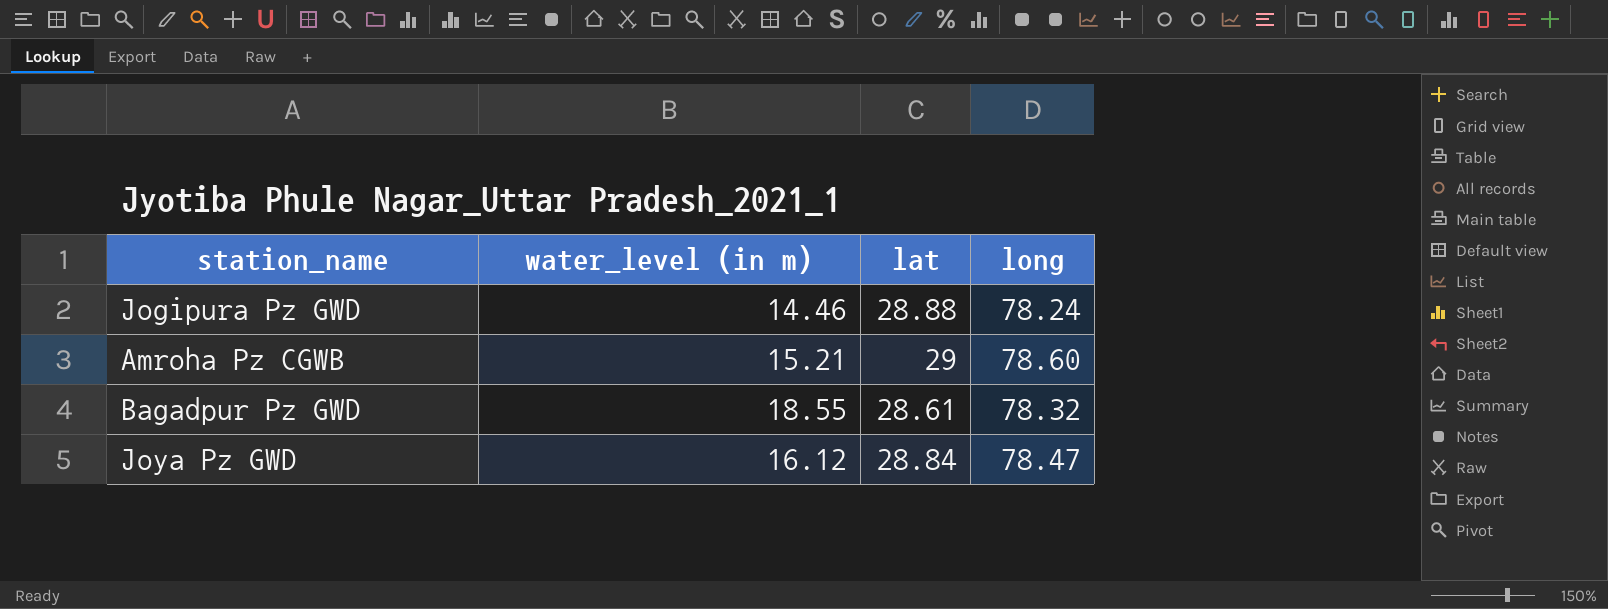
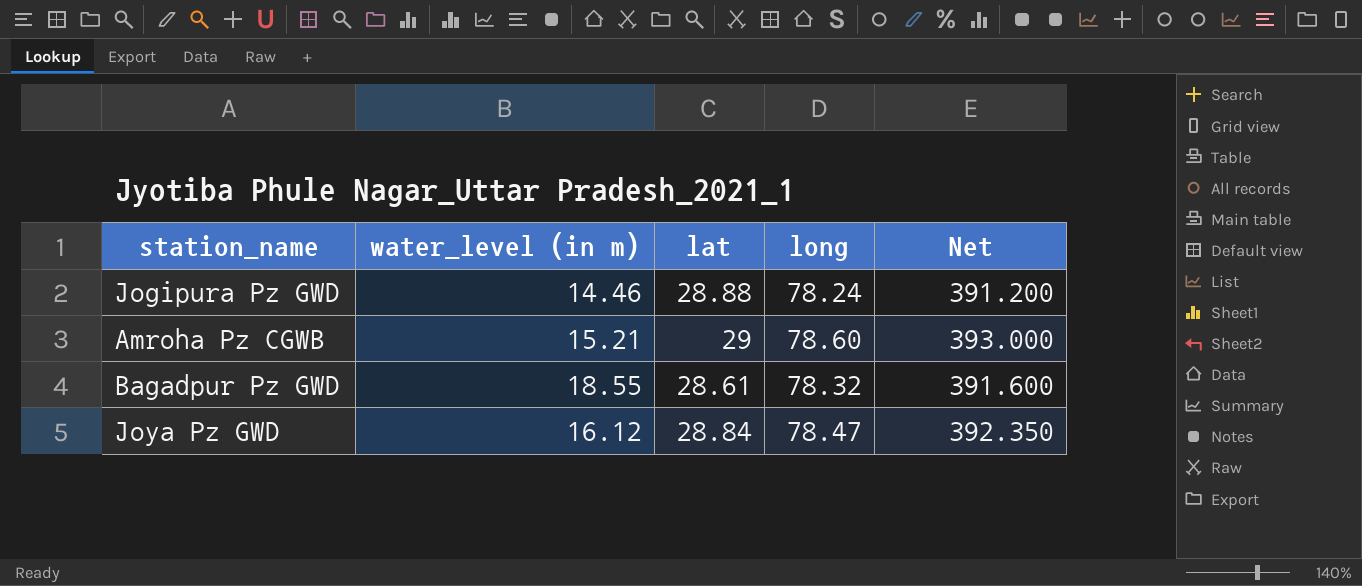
column Net | formula: none -> [long] * 5

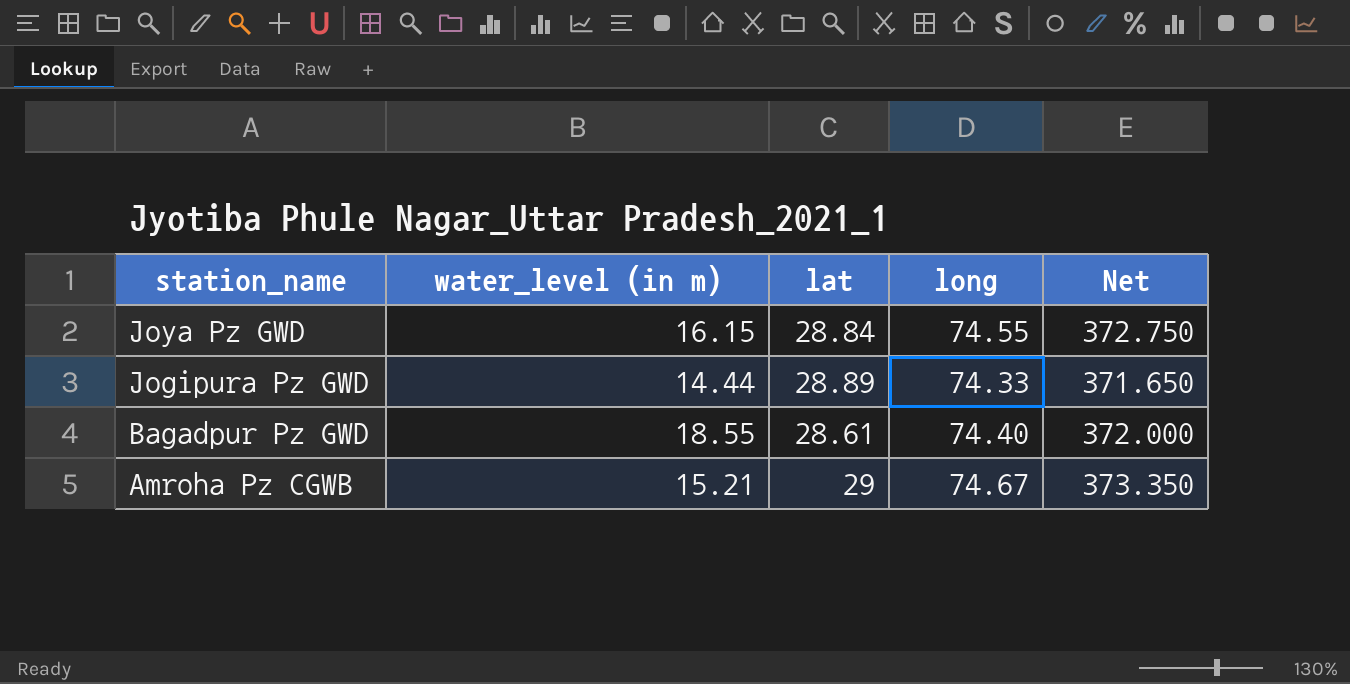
row order: none -> station_name descending
Joya Pz GWD | water_level (in m): 16.12 -> 16.15
Joya Pz GWD | long: 78.47 -> 74.55
Joya Pz GWD | Net: 392.350 -> 372.750
Jogipura Pz GWD | water_level (in m): 14.46 -> 14.44
Jogipura Pz GWD | lat: 28.88 -> 28.89
Jogipura Pz GWD | long: 78.24 -> 74.33
Jogipura Pz GWD | Net: 391.200 -> 371.650
Bagadpur Pz GWD | long: 78.32 -> 74.40
Bagadpur Pz GWD | Net: 391.600 -> 372.000
Amroha Pz CGWB | long: 78.60 -> 74.67
Amroha Pz CGWB | Net: 393.000 -> 373.350

